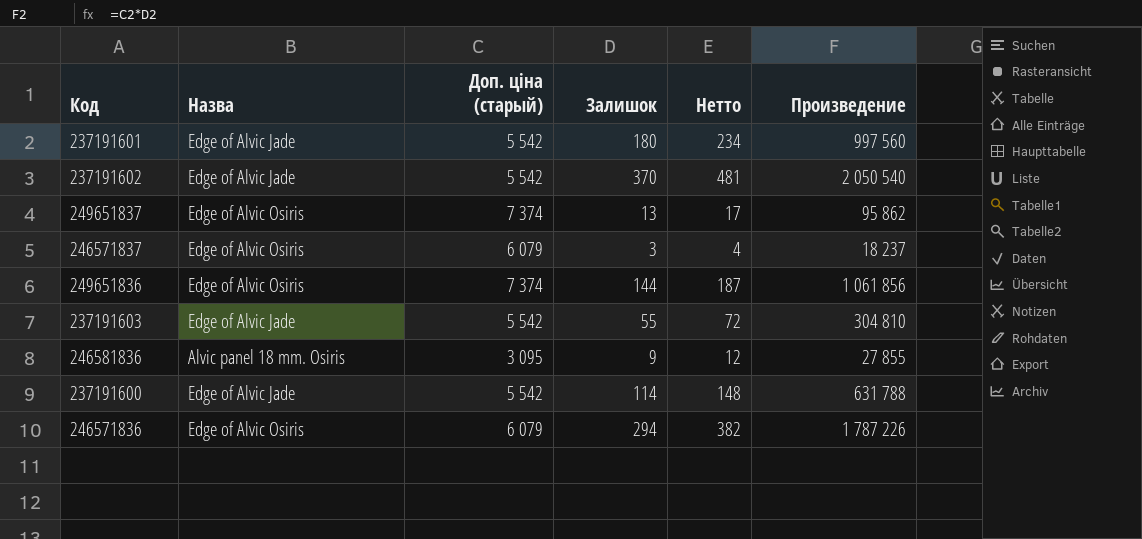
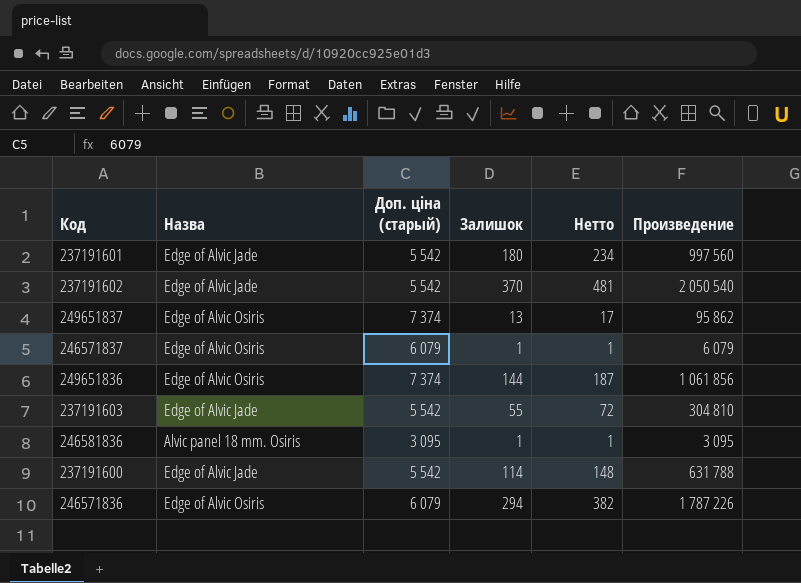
246571837 | Залишок: 3 -> 1
246571837 | Нетто: 4 -> 1
246571837 | Произведение: 18 237 -> 6 079
246581836 | Залишок: 9 -> 1
246581836 | Нетто: 12 -> 1
246581836 | Произведение: 27 855 -> 3 095

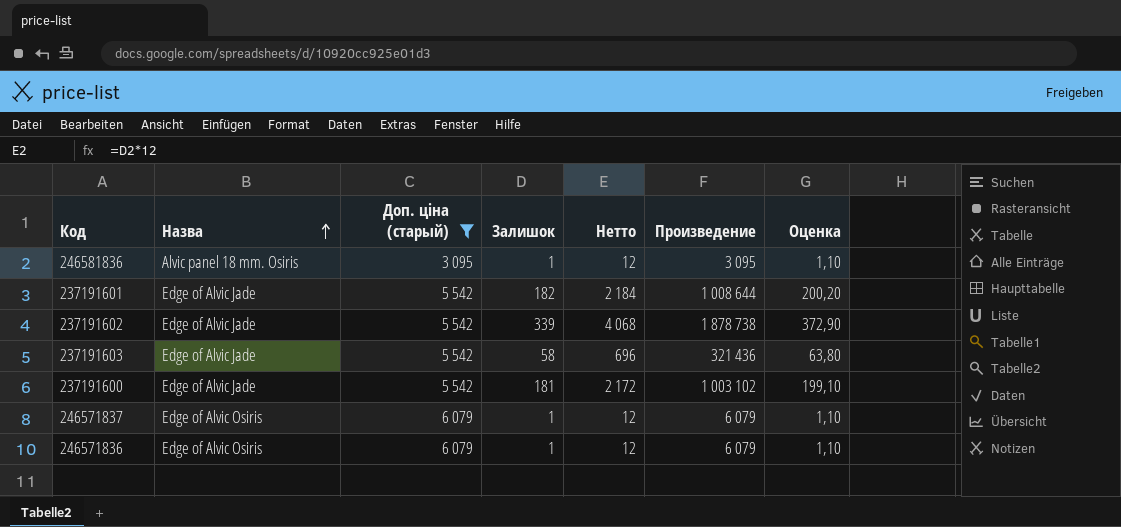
filter: none -> Доп. ціна (старый) != 7 374
row order: none -> Назва ascending
column Нетто | formula: [Залишок] * 1,3 -> [Залишок] * 12
column Оценка | formula: none -> [Залишок] * 1,1
237191601 | Залишок: 180 -> 182
237191601 | Произведение: 997 560 -> 1 008 644
237191602 | Залишок: 370 -> 339
237191602 | Произведение: 2 050 540 -> 1 878 738
237191603 | Залишок: 55 -> 58
237191603 | Произведение: 304 810 -> 321 436
237191600 | Залишок: 114 -> 181
237191600 | Произведение: 631 788 -> 1 003 102
246571836 | Залишок: 294 -> 1
246571836 | Произведение: 1 787 226 -> 6 079

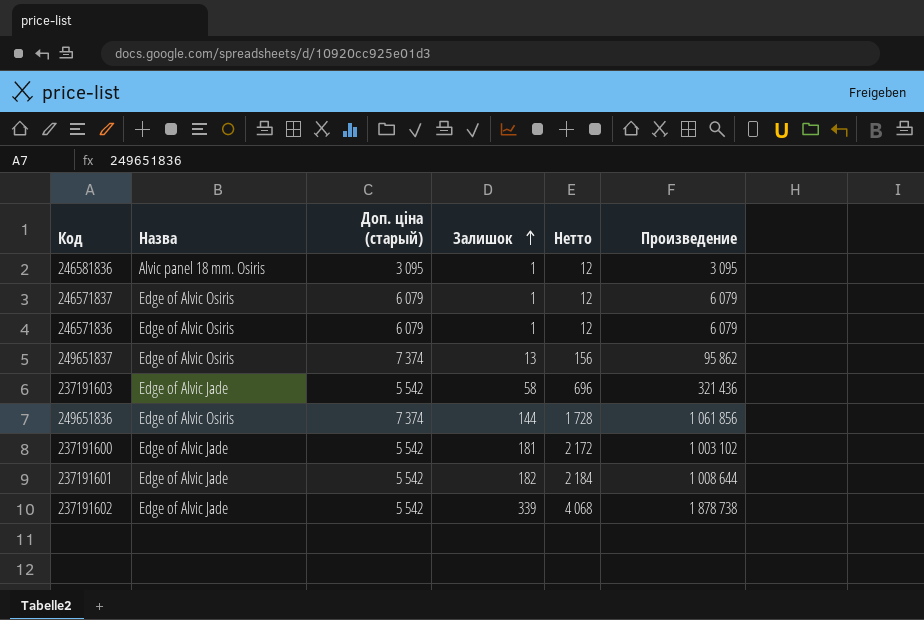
filter: Доп. ціна (старый) != 7 374 -> none
row order: Назва ascending -> Залишок ascending
column Оценка | formula: [Залишок] * 1,1 -> none

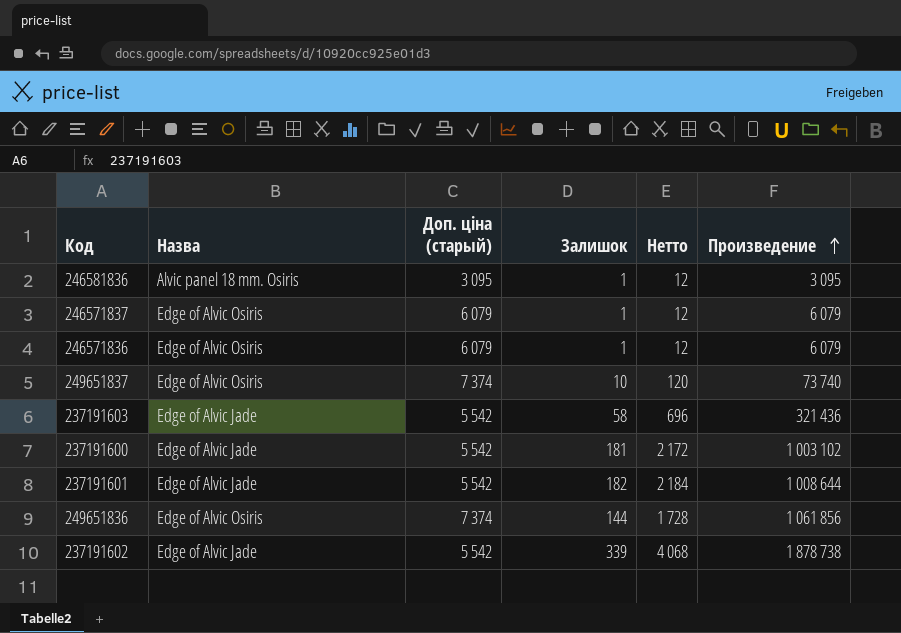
row order: Залишок ascending -> Произведение ascending
249651837 | Залишок: 13 -> 10
249651837 | Нетто: 156 -> 120
249651837 | Произведение: 95 862 -> 73 740

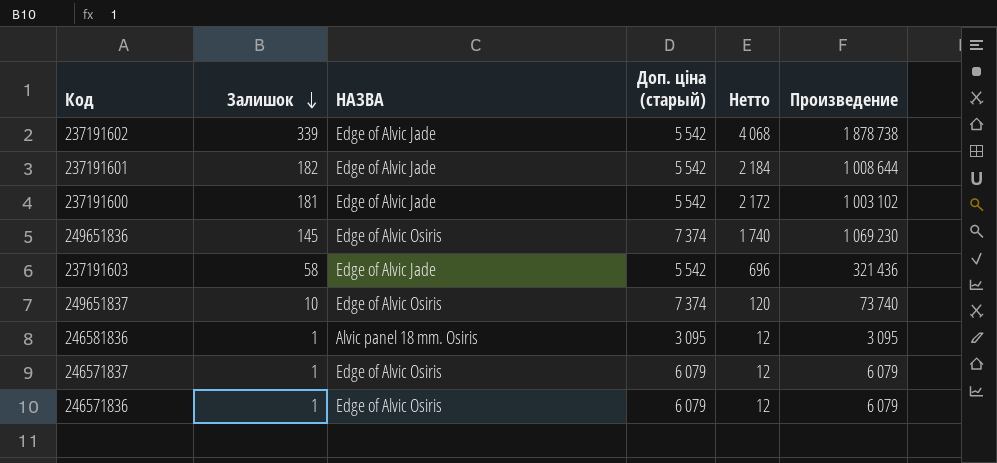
row order: Произведение ascending -> Залишок descending
column Залишок | position: 4 -> 2
column name: Назва -> НАЗВА
249651836 | Залишок: 144 -> 145
249651836 | Нетто: 1 728 -> 1 740
249651836 | Произведение: 1 061 856 -> 1 069 230

